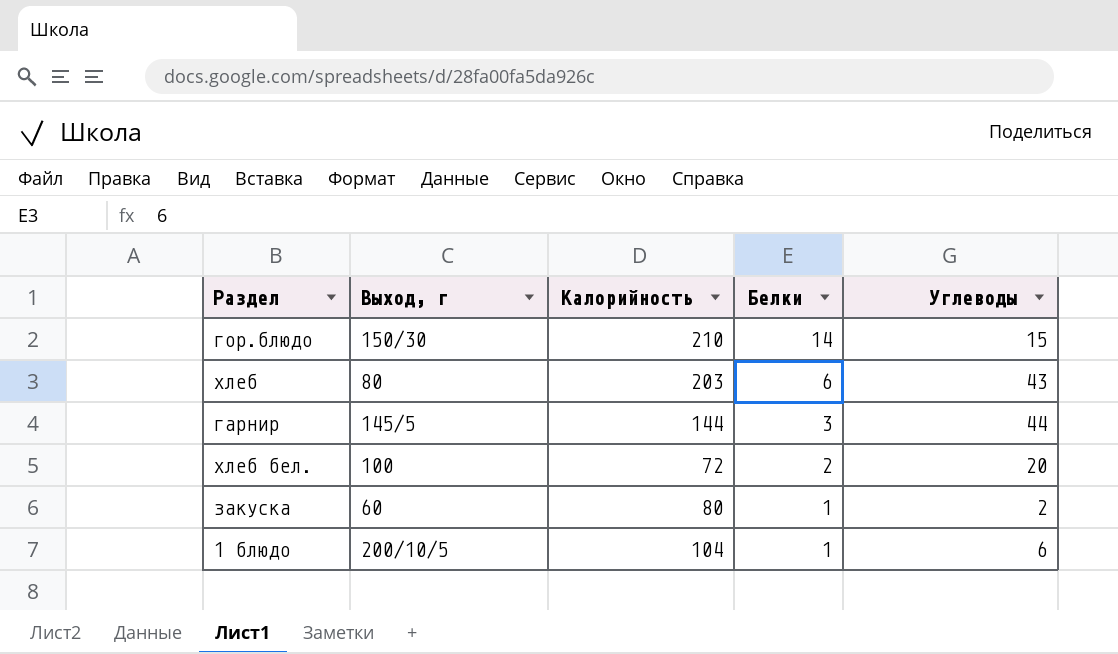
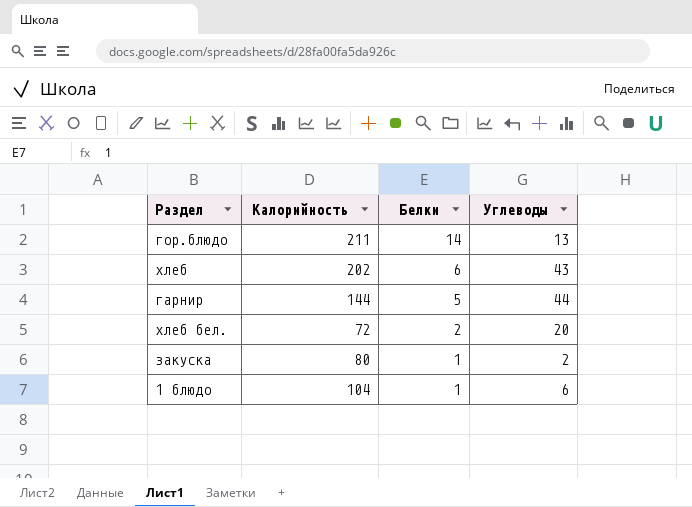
column Выход, г | position: 2 -> none
гор.блюдо | Калорийность: 210 -> 211
гор.блюдо | Углеводы: 15 -> 13
хлеб | Калорийность: 203 -> 202
гарнир | Белки: 3 -> 5

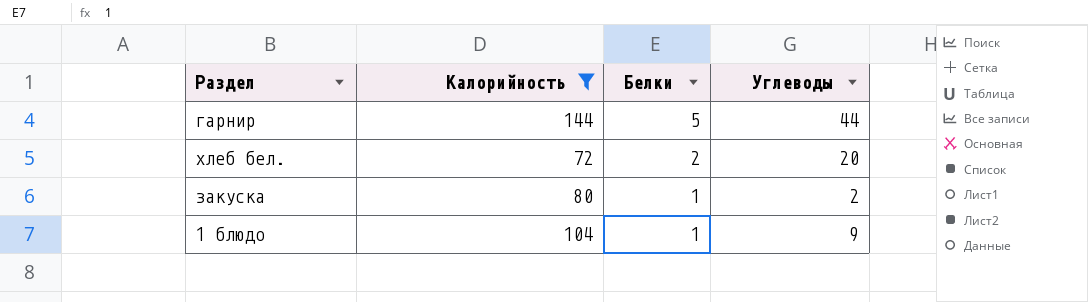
filter: none -> Калорийность <= 144
1 блюдо | Углеводы: 6 -> 9

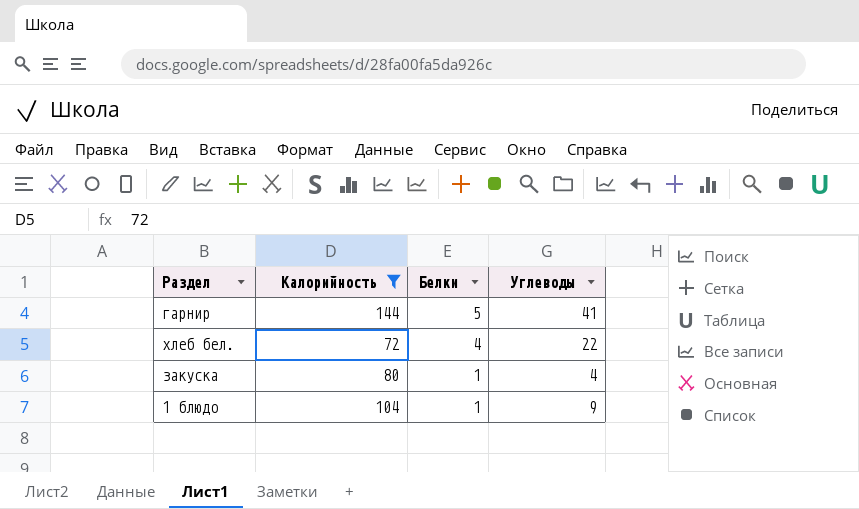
гарнир | Углеводы: 44 -> 41
хлеб бел. | Белки: 2 -> 4
хлеб бел. | Углеводы: 20 -> 22
закуска | Углеводы: 2 -> 4

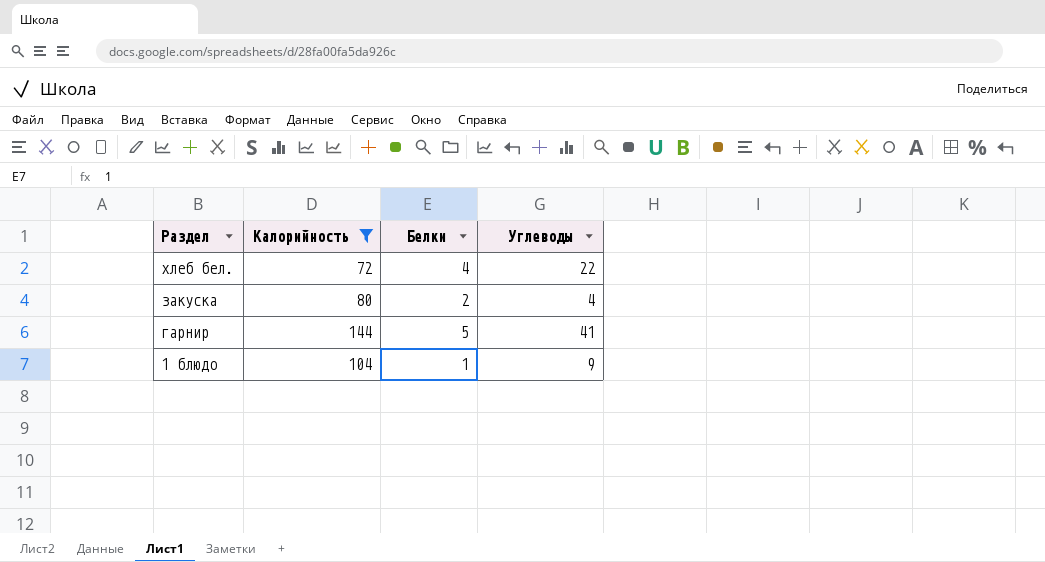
row order: Белки descending -> Раздел descending
закуска | Белки: 1 -> 2

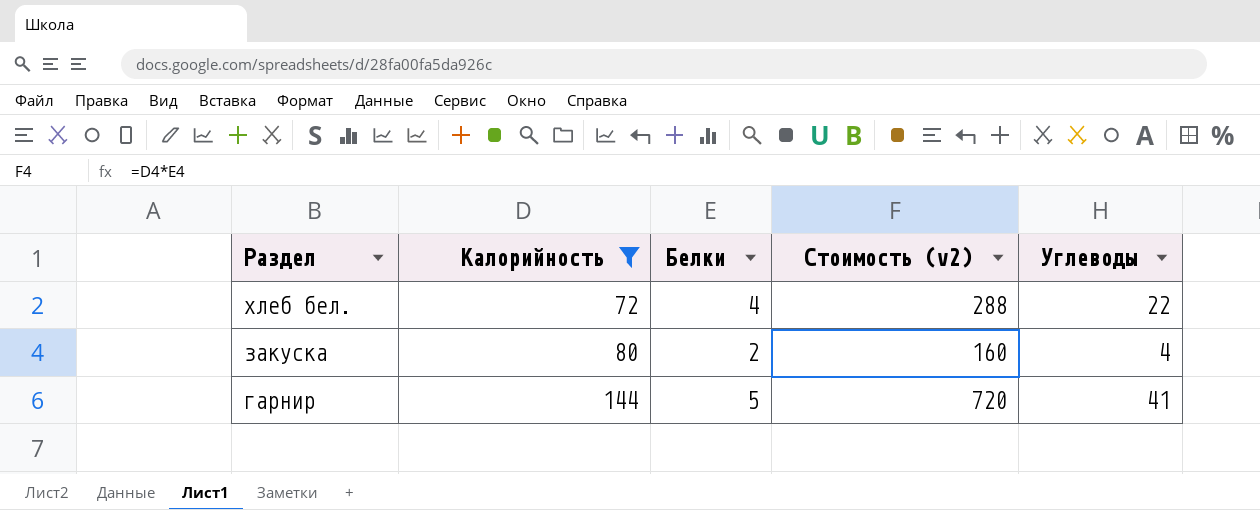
column Стоимость (v2) | formula: none -> [Калорийность] * [Белки]
row 1 блюдо: 104 | 1 | 9 -> none

